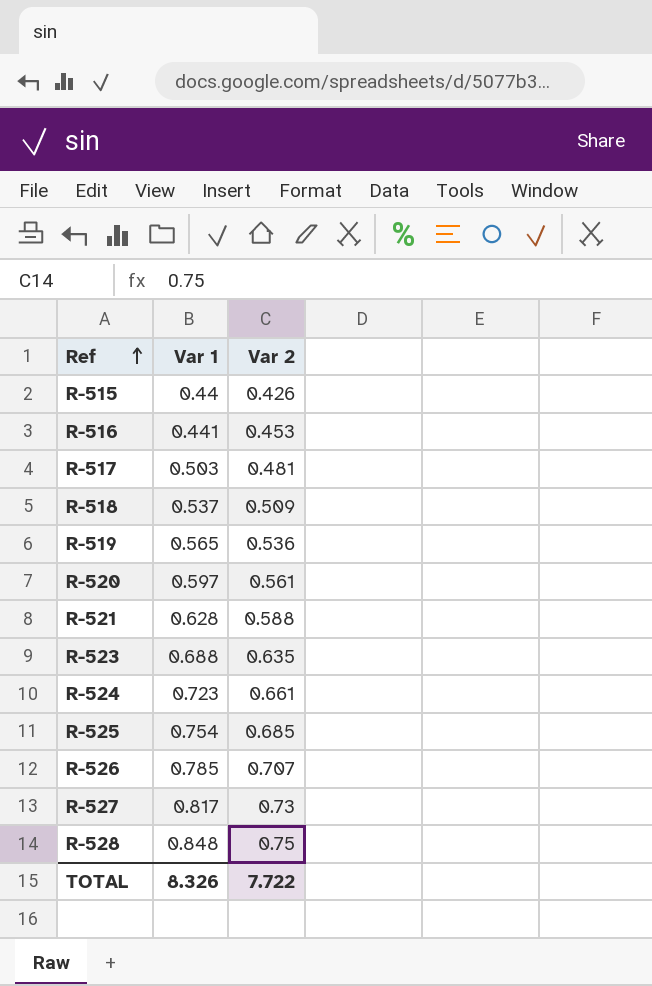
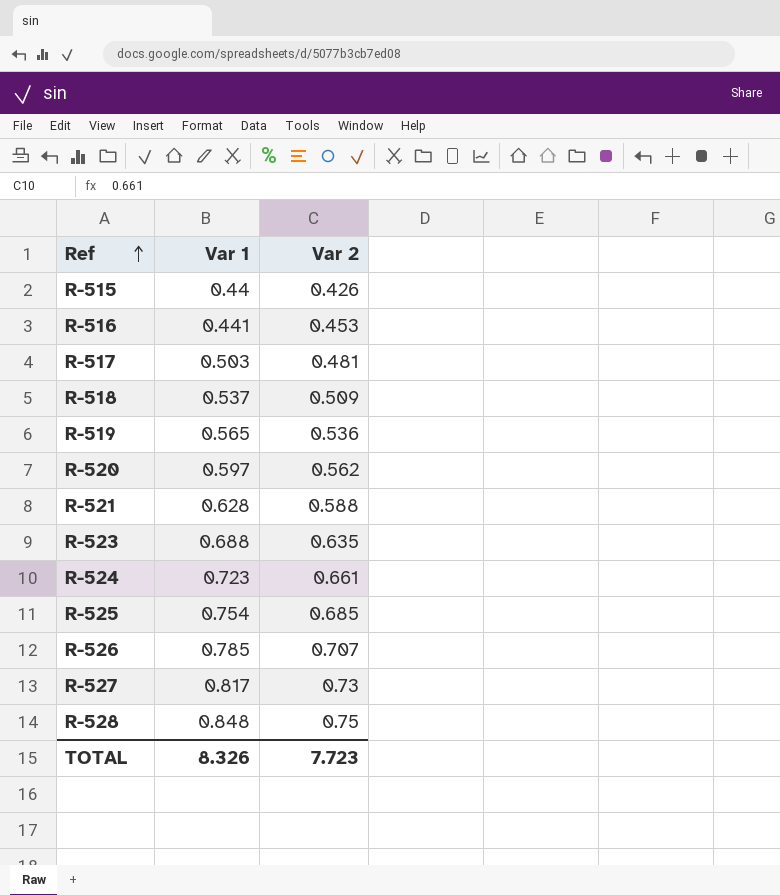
R-520 | Var 2: 0.561 -> 0.562
TOTAL | Var 2: 7.722 -> 7.723

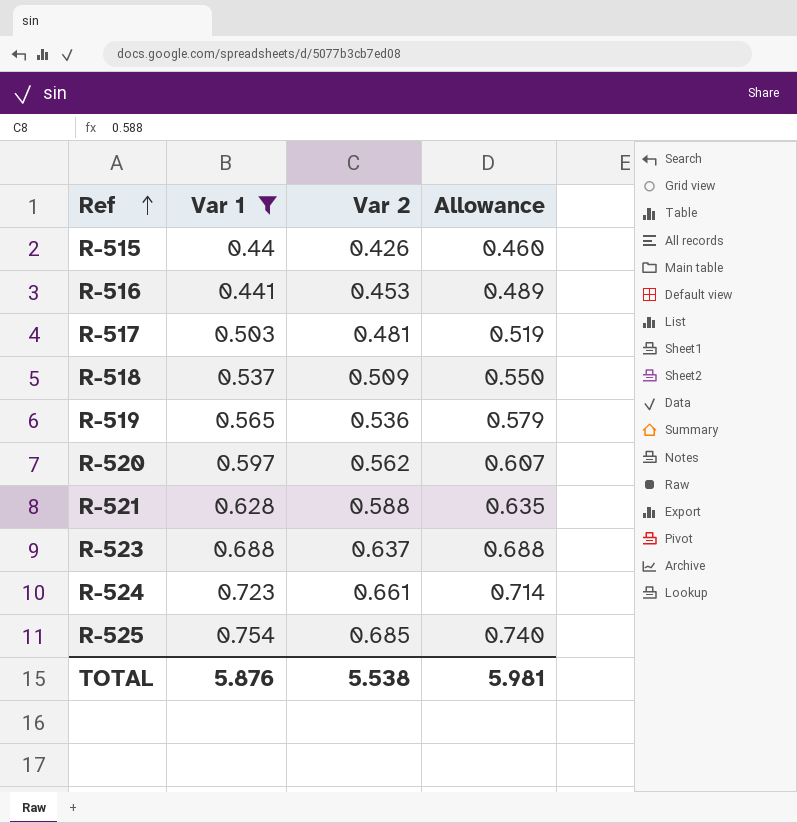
filter: none -> Var 1 <= 0.754
column Allowance | formula: none -> [Var 2] * 1.08
R-523 | Var 2: 0.635 -> 0.637
TOTAL | Var 1: 8.326 -> 5.876
TOTAL | Var 2: 7.723 -> 5.538

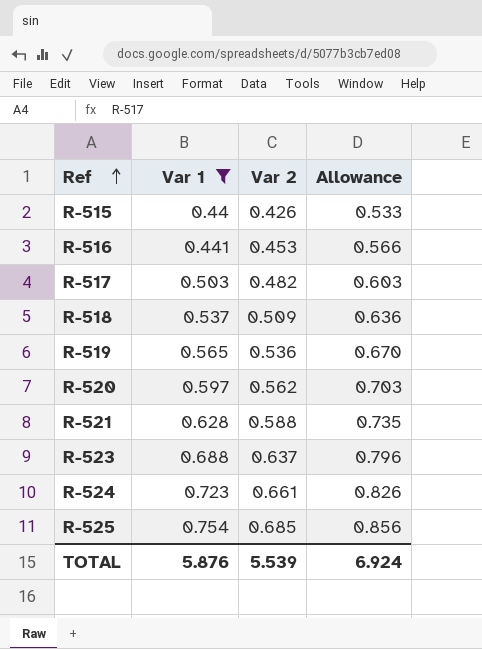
column Allowance | formula: [Var 2] * 1.08 -> [Var 2] * 1.25
R-517 | Var 2: 0.481 -> 0.482
TOTAL | Var 2: 5.538 -> 5.539
TOTAL | Allowance: 5.981 -> 6.924

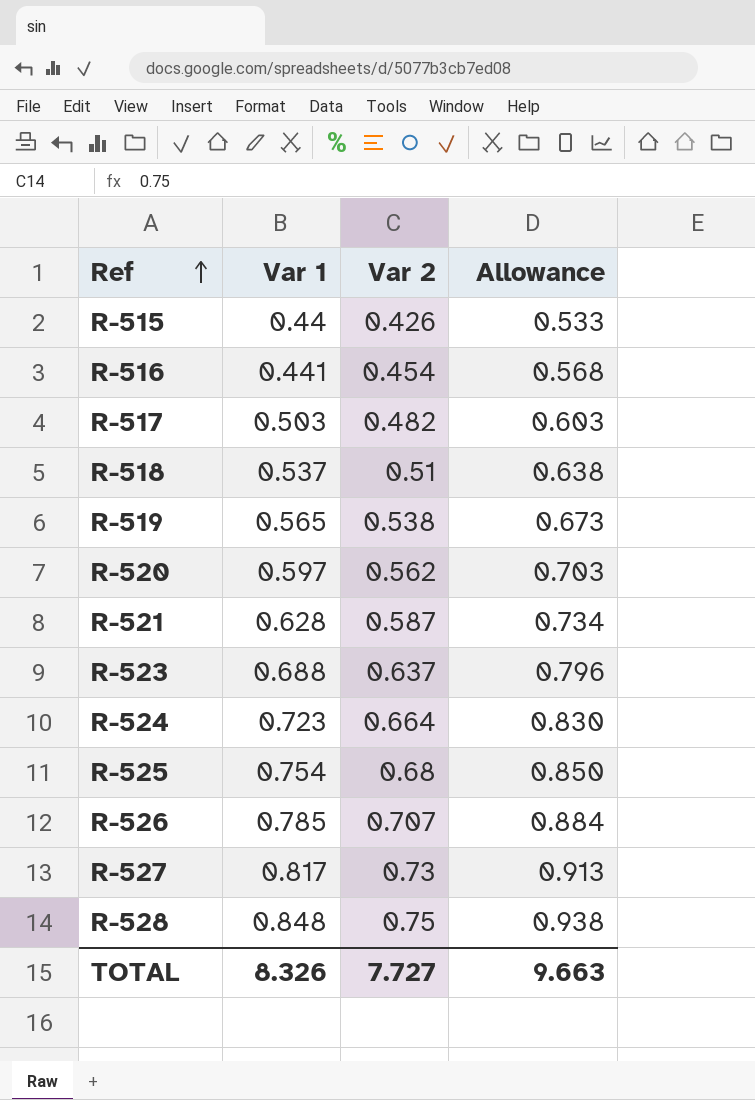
filter: Var 1 <= 0.754 -> none
R-516 | Var 2: 0.453 -> 0.454
R-516 | Allowance: 0.566 -> 0.568
R-518 | Var 2: 0.509 -> 0.51
R-518 | Allowance: 0.636 -> 0.638
R-519 | Var 2: 0.536 -> 0.538
R-519 | Allowance: 0.670 -> 0.673
R-521 | Var 2: 0.588 -> 0.587
R-521 | Allowance: 0.735 -> 0.734
R-524 | Var 2: 0.661 -> 0.664
R-524 | Allowance: 0.826 -> 0.830
R-525 | Var 2: 0.685 -> 0.68
R-525 | Allowance: 0.856 -> 0.850
TOTAL | Var 1: 5.876 -> 8.326
TOTAL | Var 2: 5.539 -> 7.727
TOTAL | Allowance: 6.924 -> 9.663

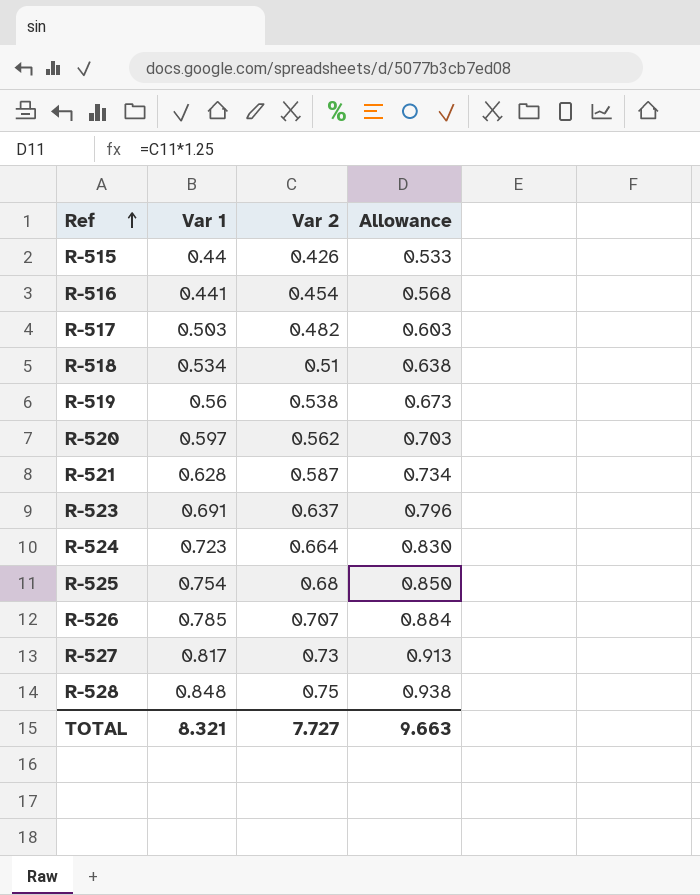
R-518 | Var 1: 0.537 -> 0.534
R-519 | Var 1: 0.565 -> 0.56
R-523 | Var 1: 0.688 -> 0.691
TOTAL | Var 1: 8.326 -> 8.321

